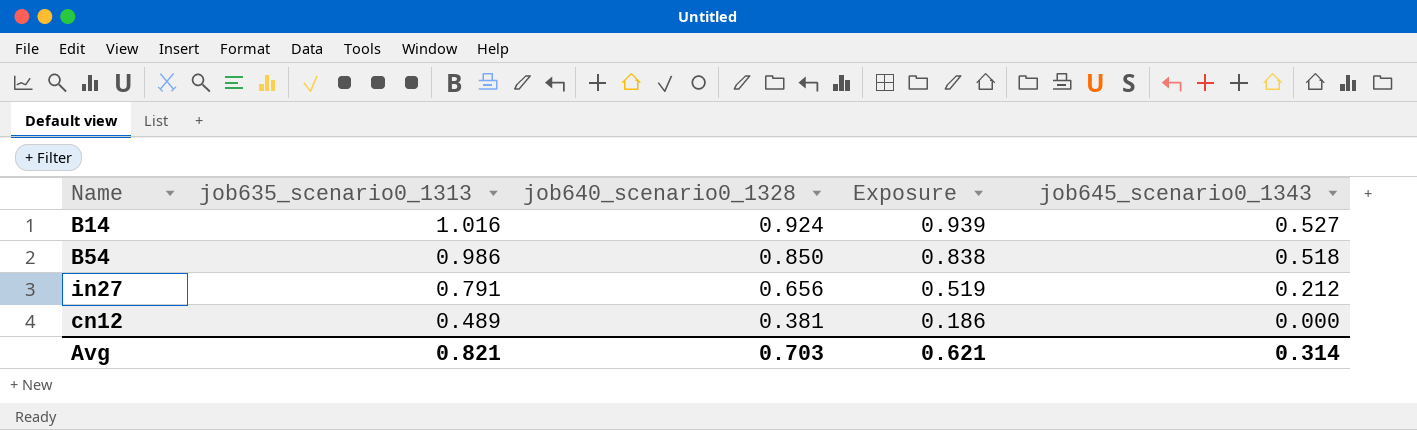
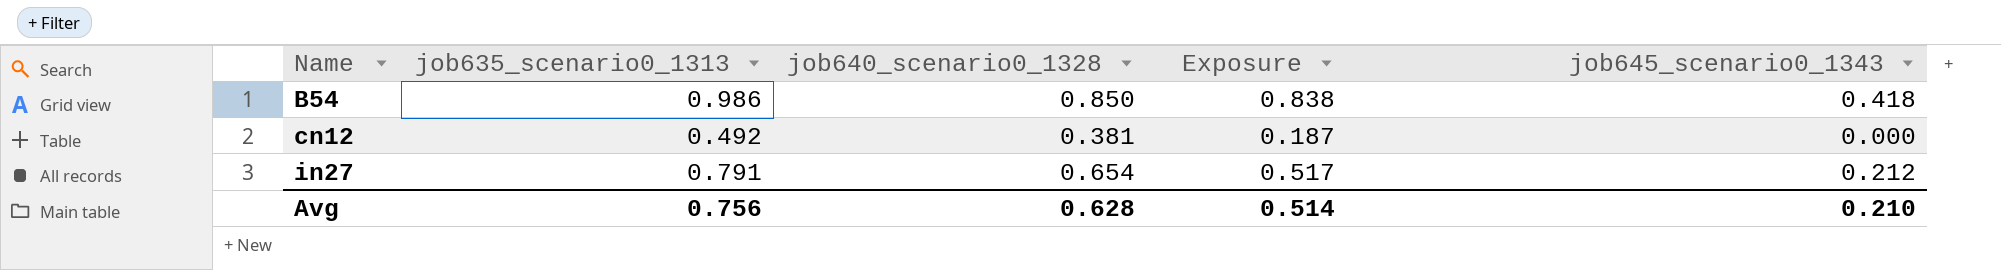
row order: job635_scenario0_1313 descending -> Name ascending
row B14: 1.016 | 0.924 | 0.939 | 0.527 -> none
B54 | job645_scenario0_1343: 0.518 -> 0.418
cn12 | job635_scenario0_1313: 0.489 -> 0.492
cn12 | Exposure: 0.186 -> 0.187
in27 | job640_scenario0_1328: 0.656 -> 0.654
in27 | Exposure: 0.519 -> 0.517
Avg | job635_scenario0_1313: 0.821 -> 0.756
Avg | job640_scenario0_1328: 0.703 -> 0.628
Avg | Exposure: 0.621 -> 0.514
Avg | job645_scenario0_1343: 0.314 -> 0.210

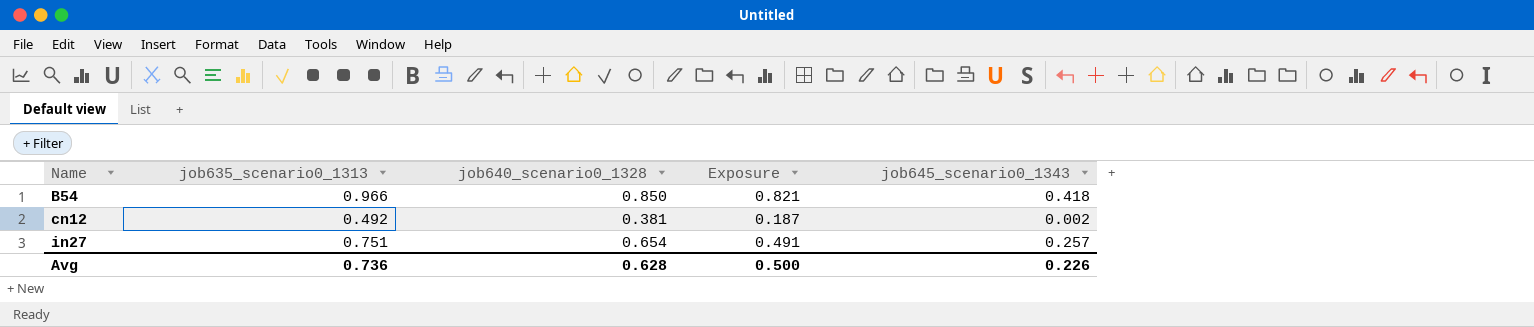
B54 | job635_scenario0_1313: 0.986 -> 0.966
B54 | Exposure: 0.838 -> 0.821
cn12 | job645_scenario0_1343: 0.000 -> 0.002
in27 | job635_scenario0_1313: 0.791 -> 0.751
in27 | Exposure: 0.517 -> 0.491
in27 | job645_scenario0_1343: 0.212 -> 0.257
Avg | job635_scenario0_1313: 0.756 -> 0.736
Avg | Exposure: 0.514 -> 0.500
Avg | job645_scenario0_1343: 0.210 -> 0.226

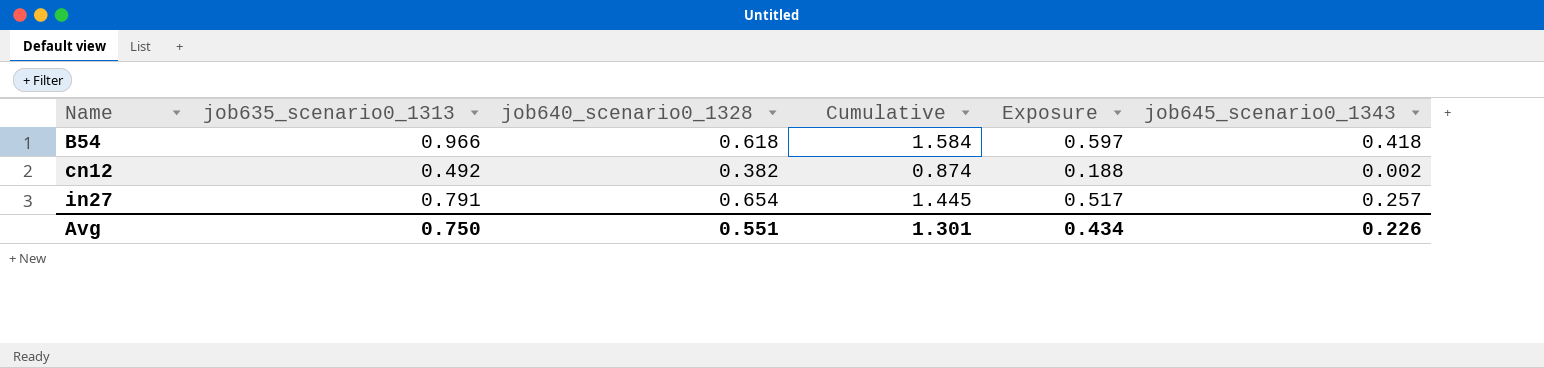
column Cumulative | formula: none -> [job635_scenario0_1313] + [job640_scenario0_1328]
B54 | job640_scenario0_1328: 0.850 -> 0.618
B54 | Exposure: 0.821 -> 0.597
cn12 | job640_scenario0_1328: 0.381 -> 0.382
cn12 | Exposure: 0.187 -> 0.188
in27 | job635_scenario0_1313: 0.751 -> 0.791
in27 | Exposure: 0.491 -> 0.517
Avg | job635_scenario0_1313: 0.736 -> 0.750
Avg | job640_scenario0_1328: 0.628 -> 0.551
Avg | Exposure: 0.500 -> 0.434

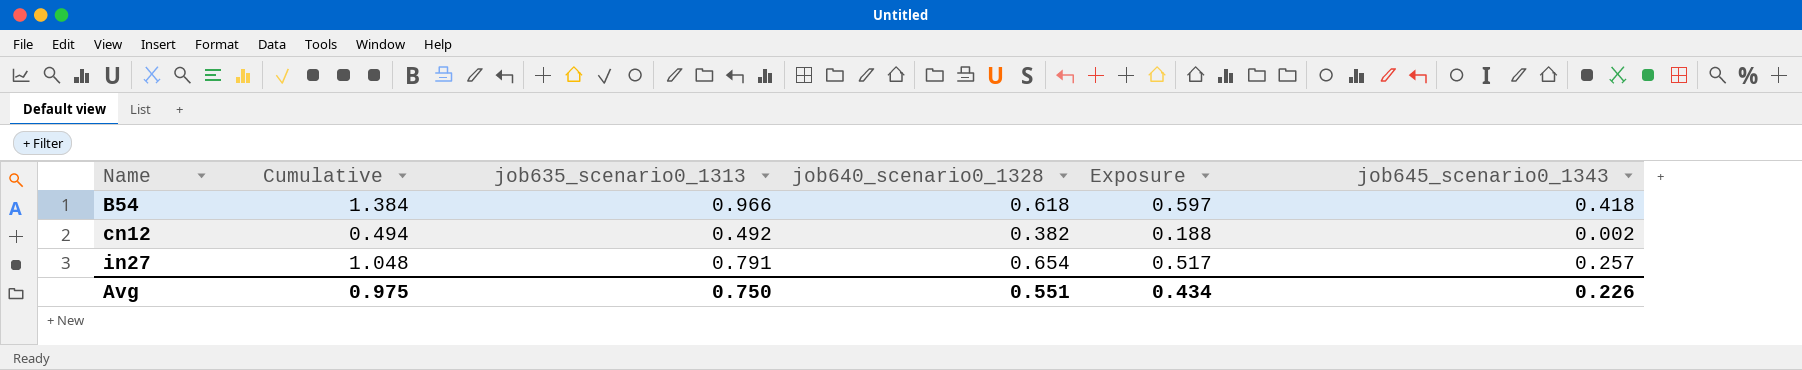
column Cumulative | formula: [job635_scenario0_1313] + [job640_scenario0_1328] -> [job635_scenario0_1313] + [job645_scenario0_1343]
column Cumulative | position: 4 -> 2
Avg | Cumulative: 1.301 -> 0.975

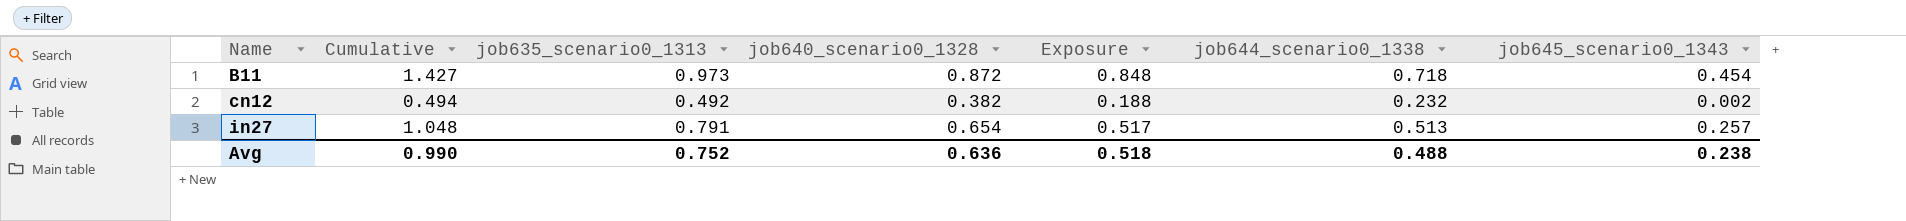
column job644_scenario0_1338 | position: none -> 6
row B54: 1.384 | 0.966 | 0.618 | 0.597 | 0.418 -> none
row B11: none -> 1.427 | 0.973 | 0.872 | 0.848 | 0.718 | 0.454
Avg | Cumulative: 0.975 -> 0.990
Avg | job635_scenario0_1313: 0.750 -> 0.752
Avg | job640_scenario0_1328: 0.551 -> 0.636
Avg | Exposure: 0.434 -> 0.518
Avg | job645_scenario0_1343: 0.226 -> 0.238

